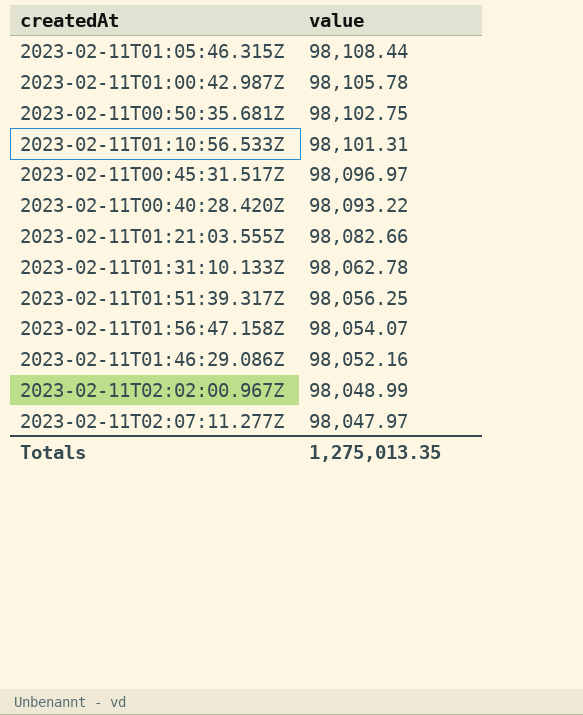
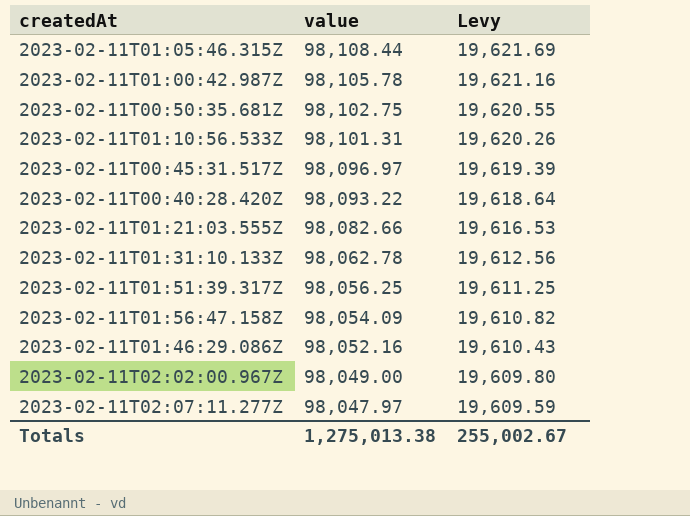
column Levy | formula: none -> [value] * 0.2
2023-02-11T01:56:47.158Z | value: 98,054.07 -> 98,054.09
2023-02-11T02:02:00.967Z | value: 98,048.99 -> 98,049.00
Totals | value: 1,275,013.35 -> 1,275,013.38

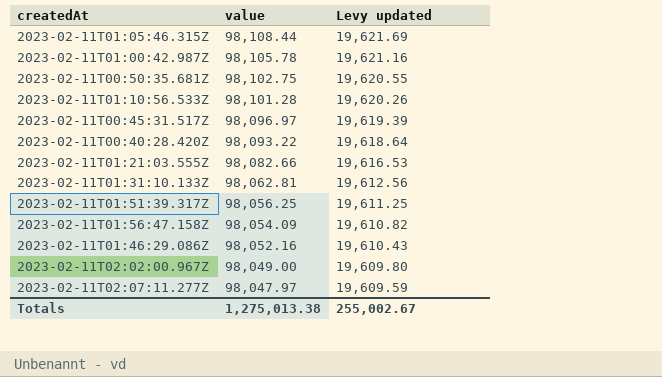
column name: Levy -> Levy updated
2023-02-11T01:10:56.533Z | value: 98,101.31 -> 98,101.28
2023-02-11T01:31:10.133Z | value: 98,062.78 -> 98,062.81

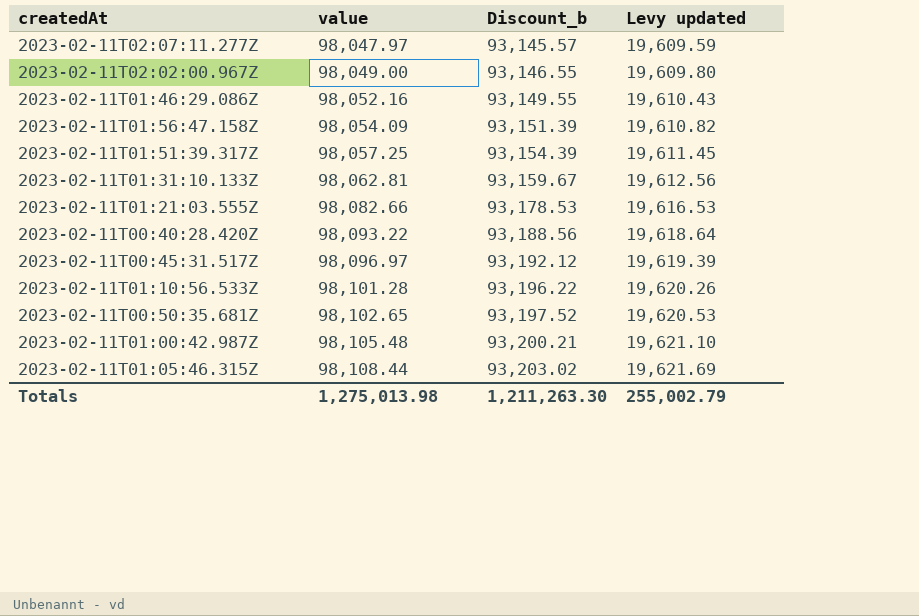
row order: value descending -> value ascending
column Discount_b | formula: none -> [value] * 0.95
2023-02-11T01:51:39.317Z | value: 98,056.25 -> 98,057.25
2023-02-11T01:51:39.317Z | Levy updated: 19,611.25 -> 19,611.45
2023-02-11T00:50:35.681Z | value: 98,102.75 -> 98,102.65
2023-02-11T00:50:35.681Z | Levy updated: 19,620.55 -> 19,620.53
2023-02-11T01:00:42.987Z | value: 98,105.78 -> 98,105.48
2023-02-11T01:00:42.987Z | Levy updated: 19,621.16 -> 19,621.10
Totals | value: 1,275,013.38 -> 1,275,013.98
Totals | Levy updated: 255,002.67 -> 255,002.79

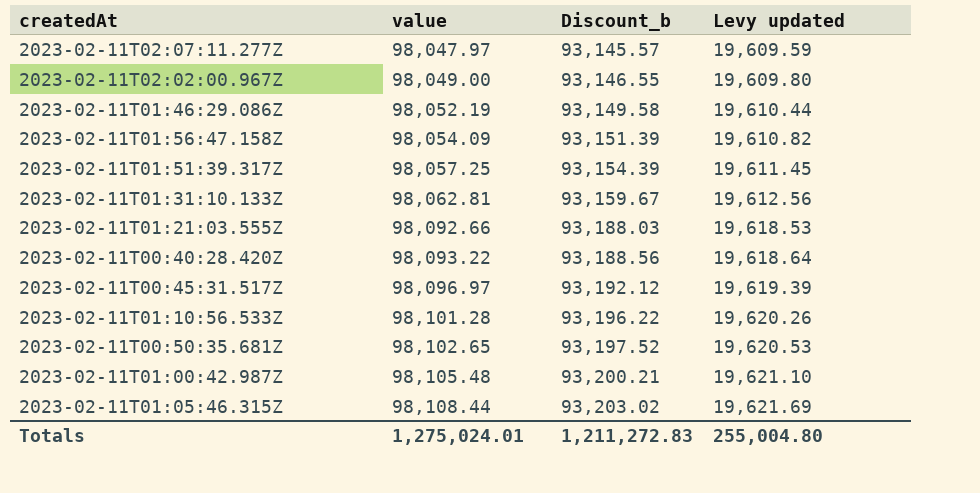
2023-02-11T01:46:29.086Z | value: 98,052.16 -> 98,052.19
2023-02-11T01:46:29.086Z | Discount_b: 93,149.55 -> 93,149.58
2023-02-11T01:46:29.086Z | Levy updated: 19,610.43 -> 19,610.44
2023-02-11T01:21:03.555Z | value: 98,082.66 -> 98,092.66
2023-02-11T01:21:03.555Z | Discount_b: 93,178.53 -> 93,188.03
2023-02-11T01:21:03.555Z | Levy updated: 19,616.53 -> 19,618.53
Totals | value: 1,275,013.98 -> 1,275,024.01
Totals | Discount_b: 1,211,263.30 -> 1,211,272.83
Totals | Levy updated: 255,002.79 -> 255,004.80

